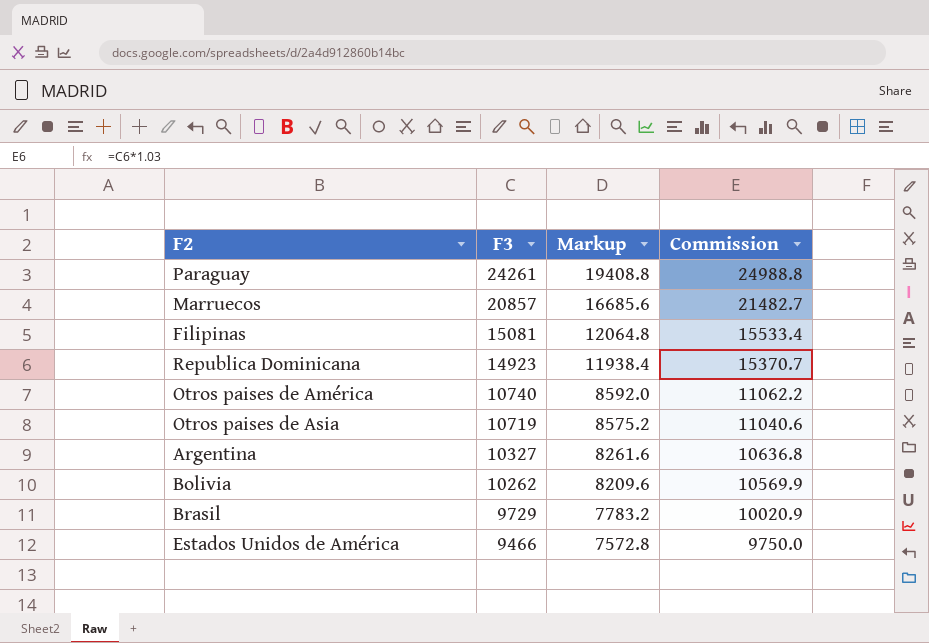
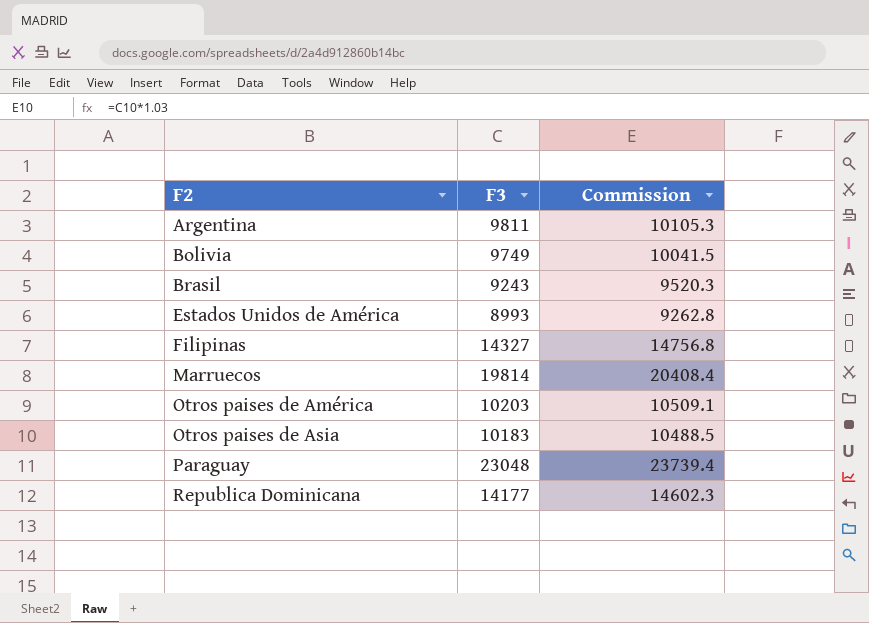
row order: F3 descending -> F2 ascending
column Markup | formula: [F3] * 0.8 -> none
Argentina | F3: 10327 -> 9811
Argentina | Commission: 10636.8 -> 10105.3
Bolivia | F3: 10262 -> 9749
Bolivia | Commission: 10569.9 -> 10041.5
Brasil | F3: 9729 -> 9243
Brasil | Commission: 10020.9 -> 9520.3
Estados Unidos de América | F3: 9466 -> 8993
Estados Unidos de América | Commission: 9750.0 -> 9262.8
Filipinas | F3: 15081 -> 14327
Filipinas | Commission: 15533.4 -> 14756.8
Marruecos | F3: 20857 -> 19814
Marruecos | Commission: 21482.7 -> 20408.4
Otros paises de América | F3: 10740 -> 10203
Otros paises de América | Commission: 11062.2 -> 10509.1
Otros paises de Asia | F3: 10719 -> 10183
Otros paises de Asia | Commission: 11040.6 -> 10488.5
Paraguay | F3: 24261 -> 23048
Paraguay | Commission: 24988.8 -> 23739.4
Republica Dominicana | F3: 14923 -> 14177
Republica Dominicana | Commission: 15370.7 -> 14602.3

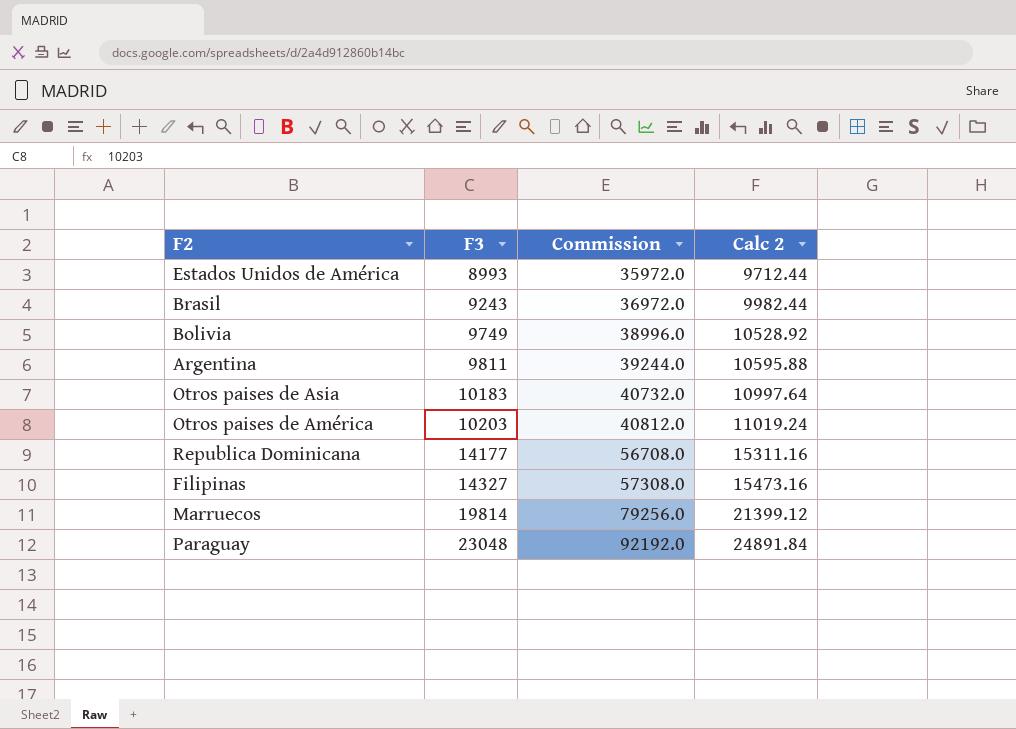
row order: F2 ascending -> F3 ascending
column Commission | formula: [F3] * 1.03 -> [F3] * 4
column Calc 2 | formula: none -> [F3] * 1.08

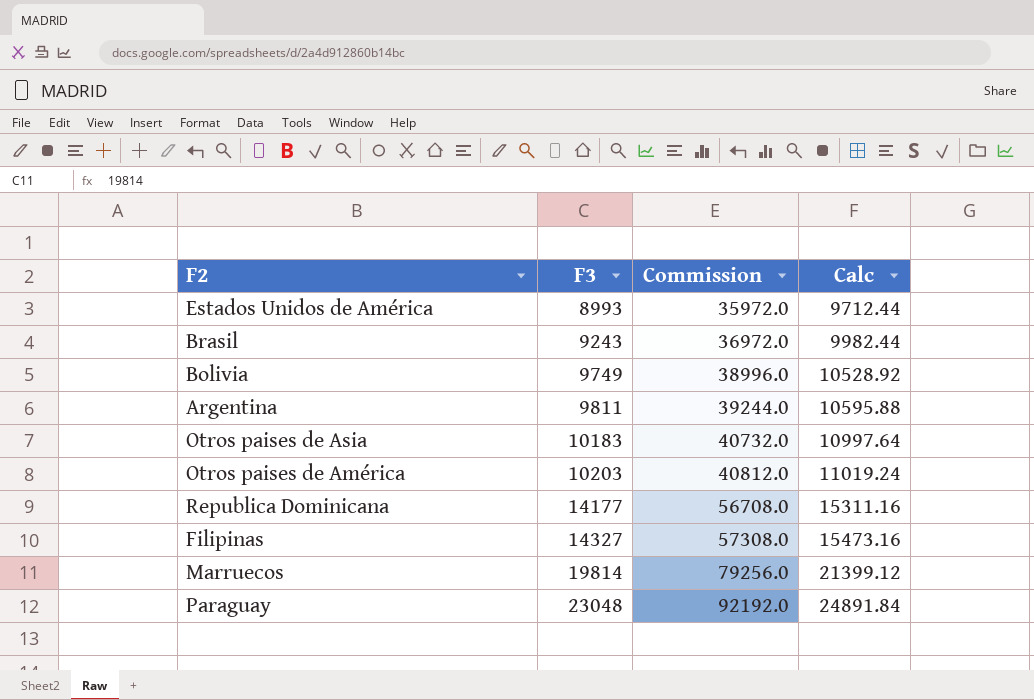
column name: Calc 2 -> Calc

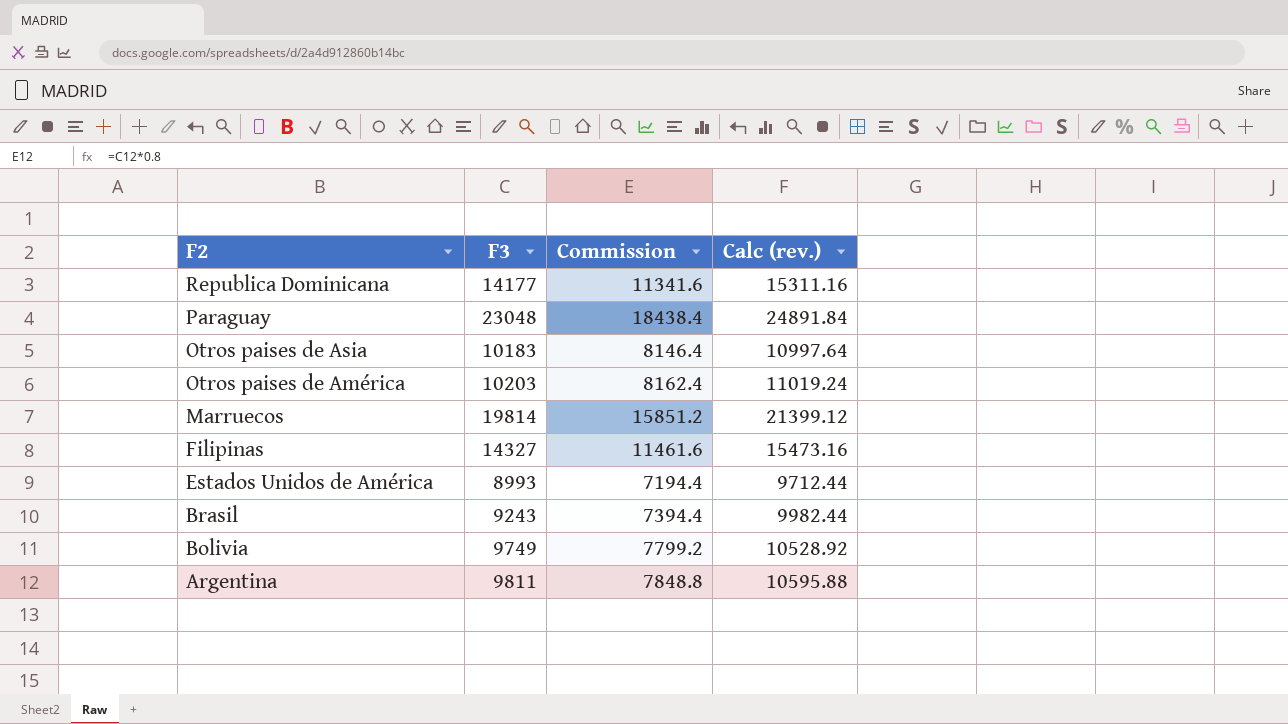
row order: F3 ascending -> F2 descending
column Commission | formula: [F3] * 4 -> [F3] * 0.8
column name: Calc -> Calc (rev.)

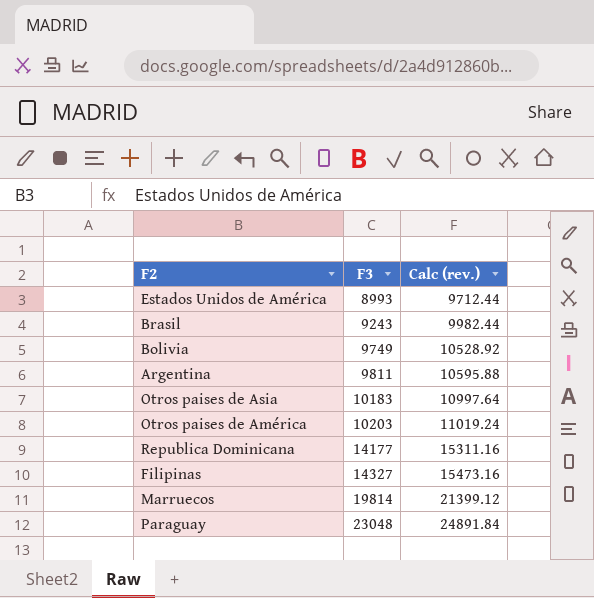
row order: F2 descending -> F3 ascending
column Commission | formula: [F3] * 0.8 -> none

